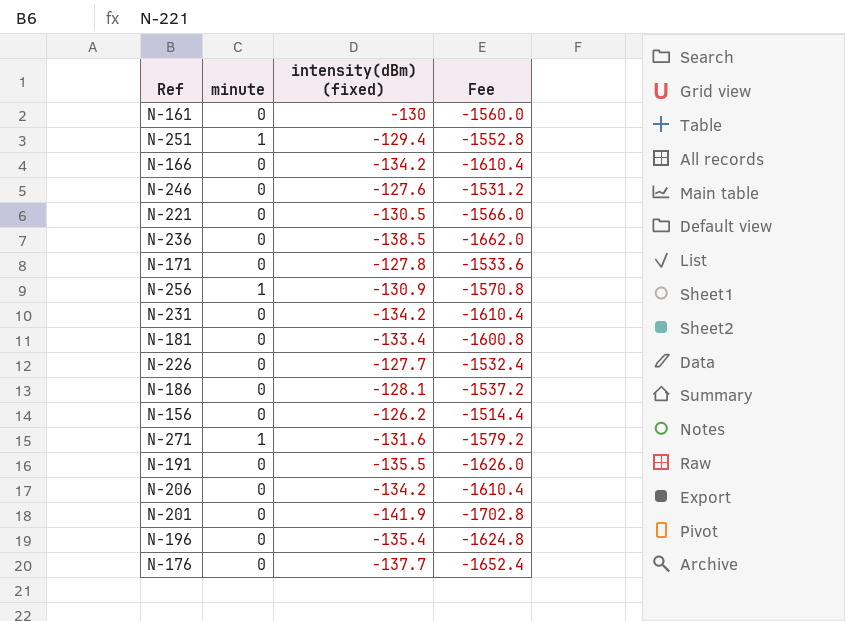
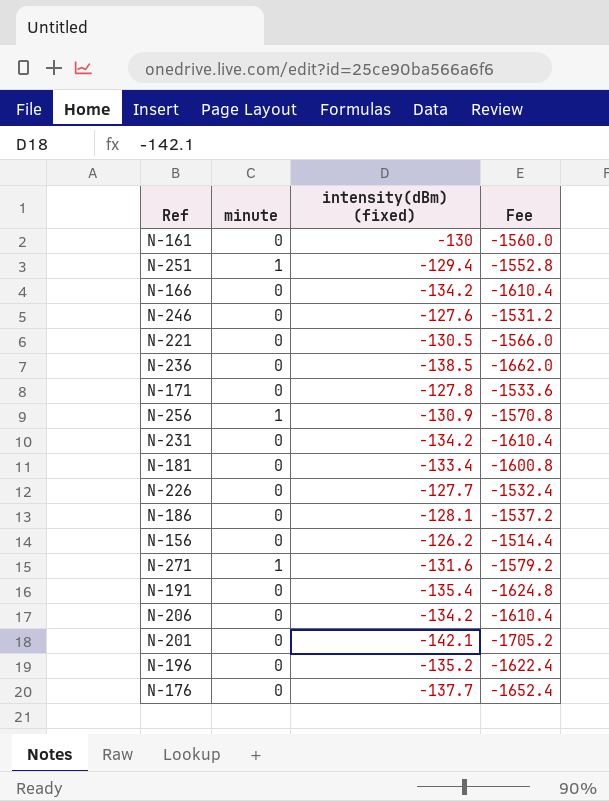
N-191 | intensity(dBm) (fixed): -135.5 -> -135.4
N-191 | Fee: -1626.0 -> -1624.8
N-201 | intensity(dBm) (fixed): -141.9 -> -142.1
N-201 | Fee: -1702.8 -> -1705.2
N-196 | intensity(dBm) (fixed): -135.4 -> -135.2
N-196 | Fee: -1624.8 -> -1622.4

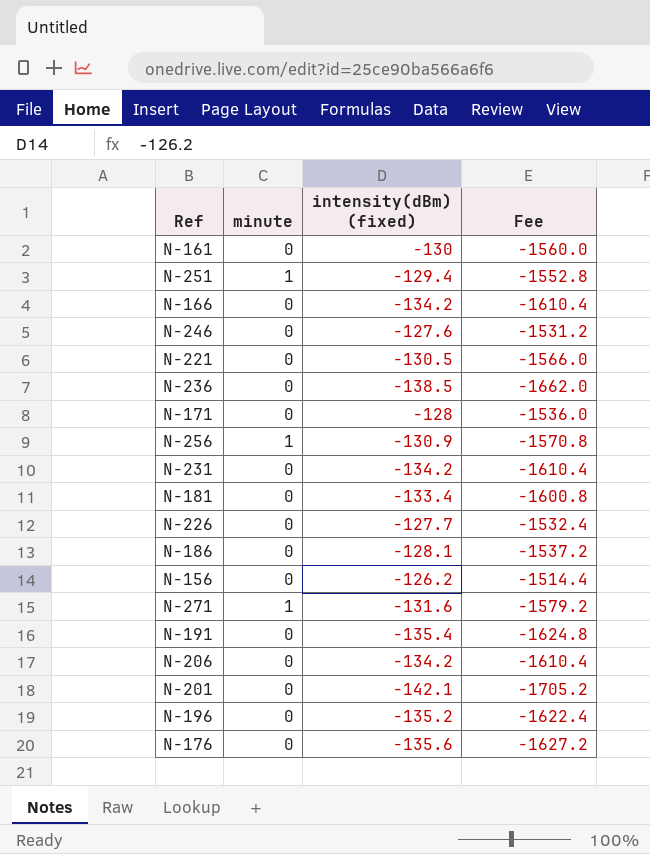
N-171 | intensity(dBm) (fixed): -127.8 -> -128
N-171 | Fee: -1533.6 -> -1536.0
N-176 | intensity(dBm) (fixed): -137.7 -> -135.6
N-176 | Fee: -1652.4 -> -1627.2

